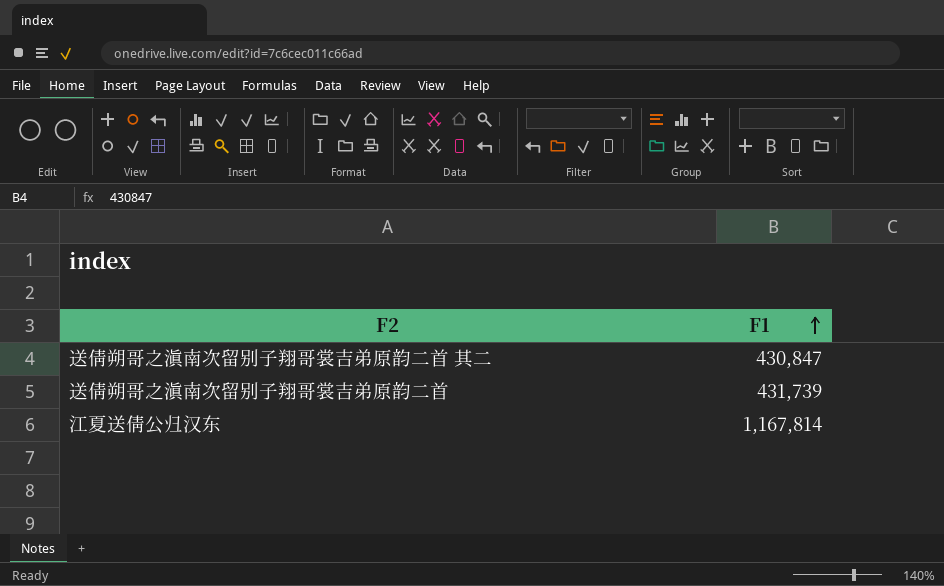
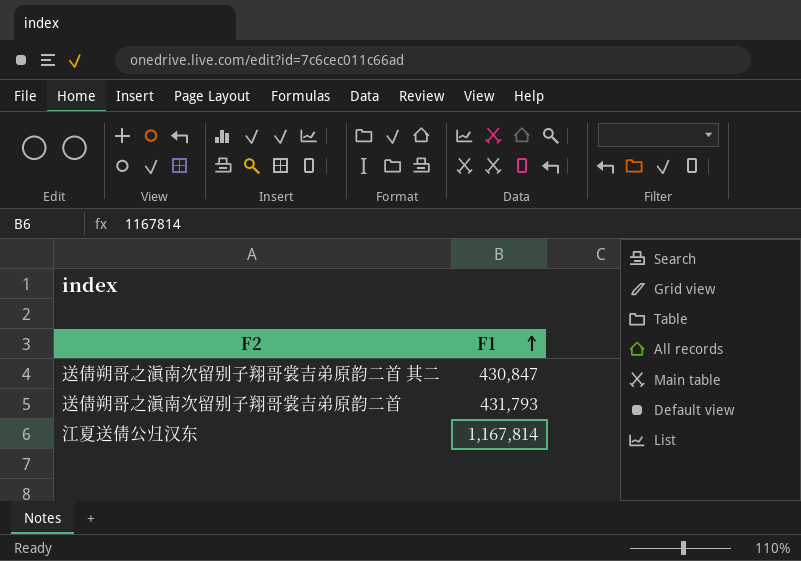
送倩朔哥之滇南次留别子翔哥裳吉弟原韵二首 | F1: 431,739 -> 431,793

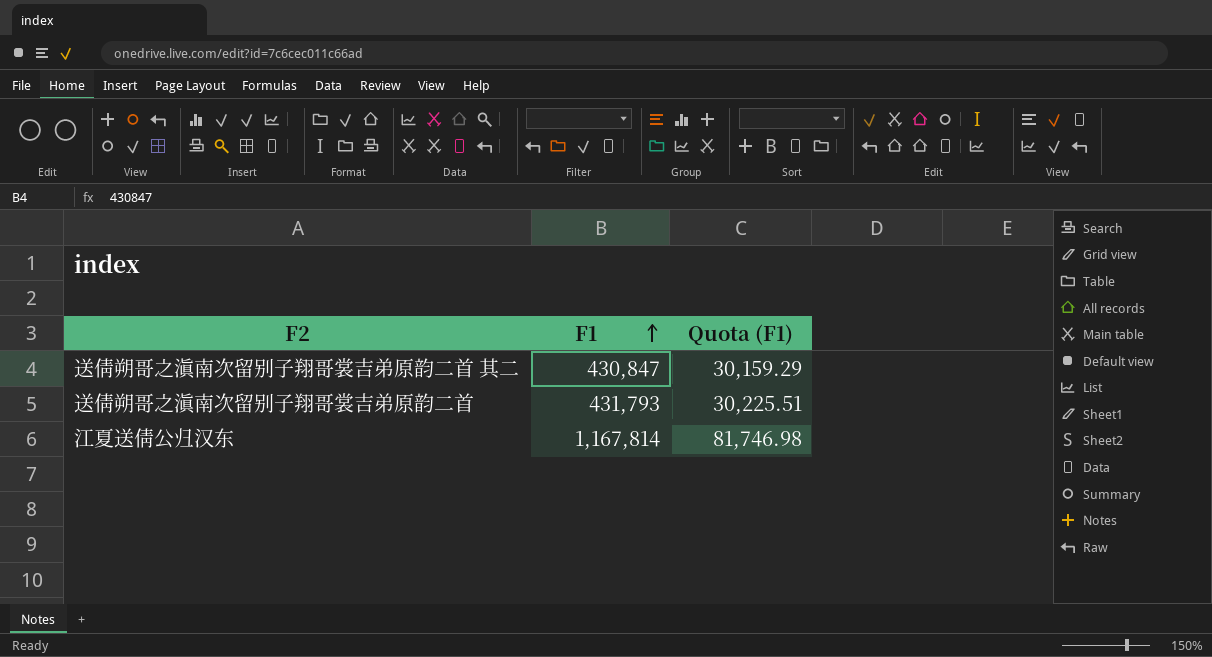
column Quota (F1) | formula: none -> [F1] * 0.07

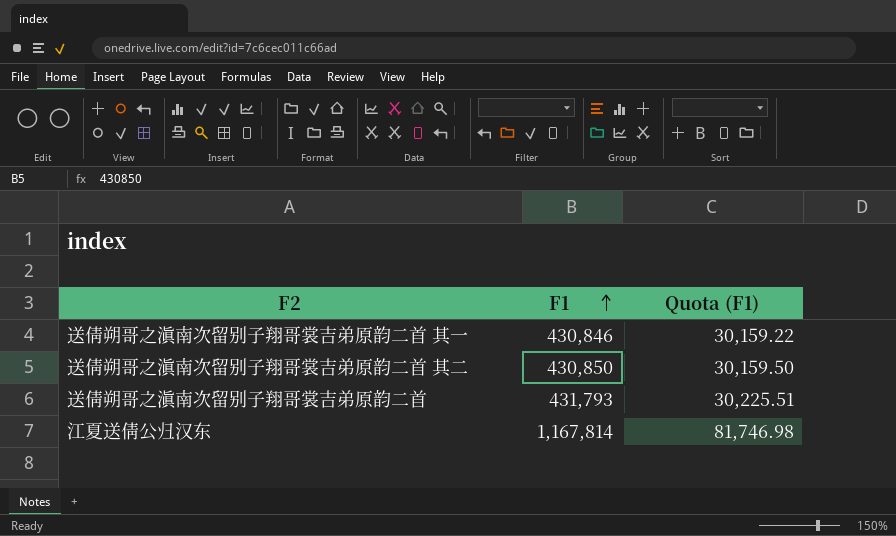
row 送倩朔哥之滇南次留别子翔哥裳吉弟原韵二首 其一: none -> 430,846 | 30,159.22
送倩朔哥之滇南次留别子翔哥裳吉弟原韵二首 其二 | F1: 430,847 -> 430,850
送倩朔哥之滇南次留别子翔哥裳吉弟原韵二首 其二 | Quota (F1): 30,159.29 -> 30,159.50

